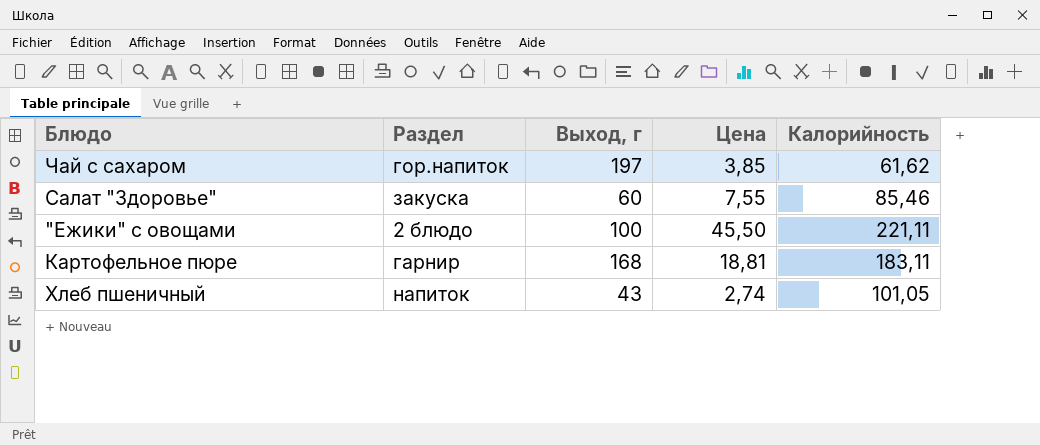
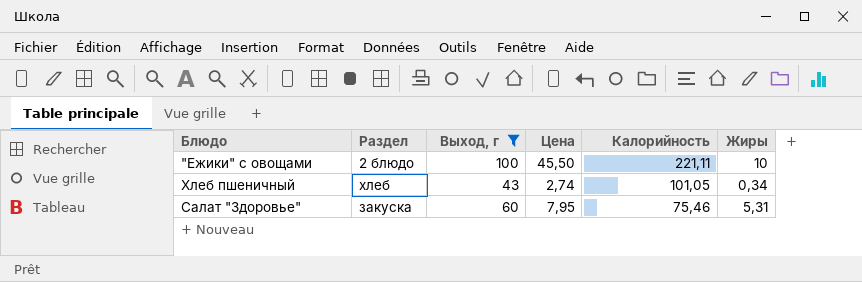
filter: none -> Выход, г <= 100
row order: none -> Калорийность descending
column Жиры | position: none -> 6
Хлеб пшеничный | Раздел: напиток -> хлеб
Салат "Здоровье" | Цена: 7,55 -> 7,95
Салат "Здоровье" | Калорийность: 85,46 -> 75,46

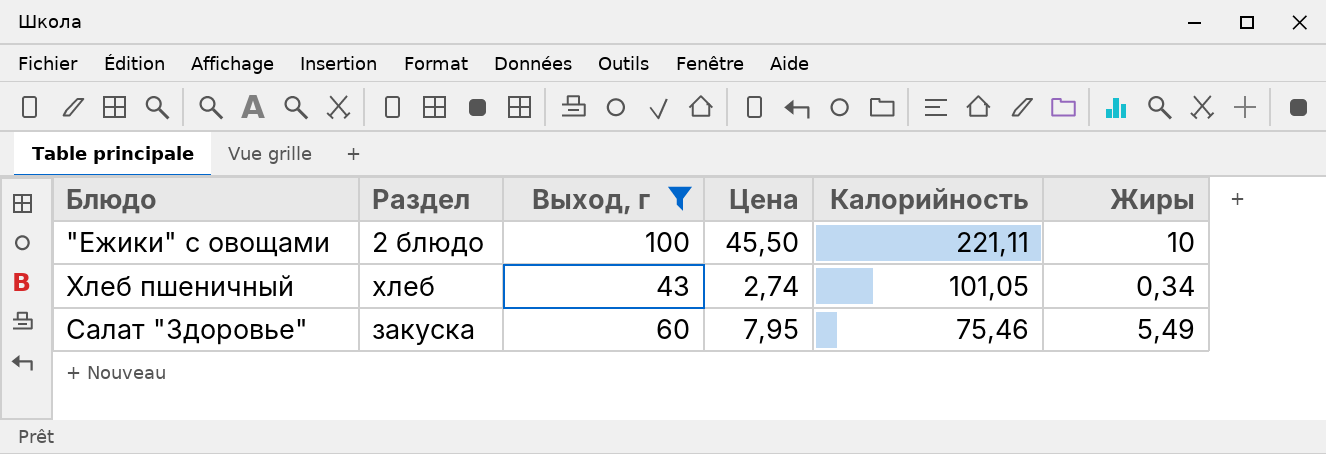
Салат "Здоровье" | Жиры: 5,31 -> 5,49

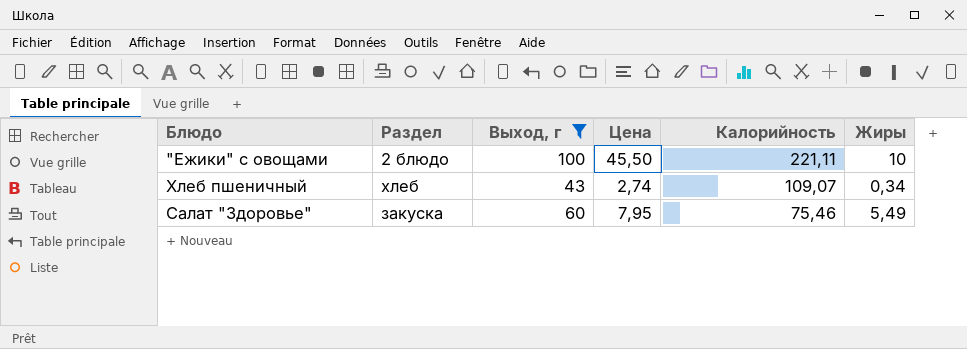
Хлеб пшеничный | Калорийность: 101,05 -> 109,07

